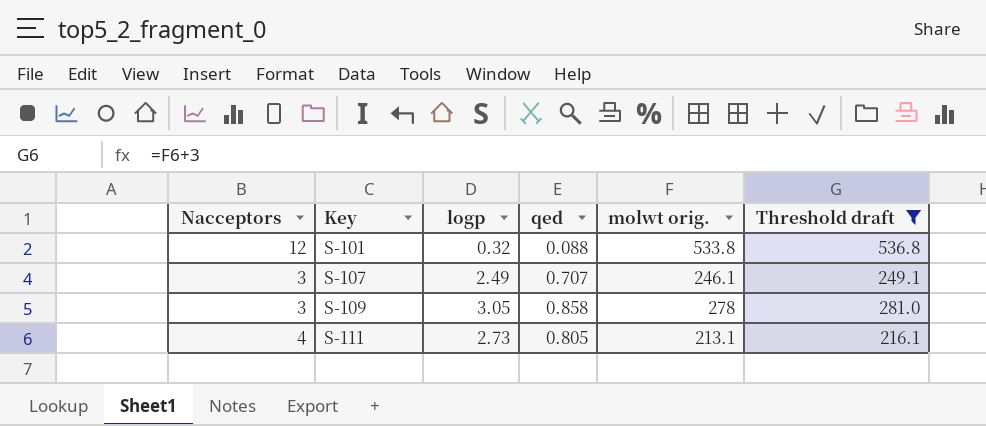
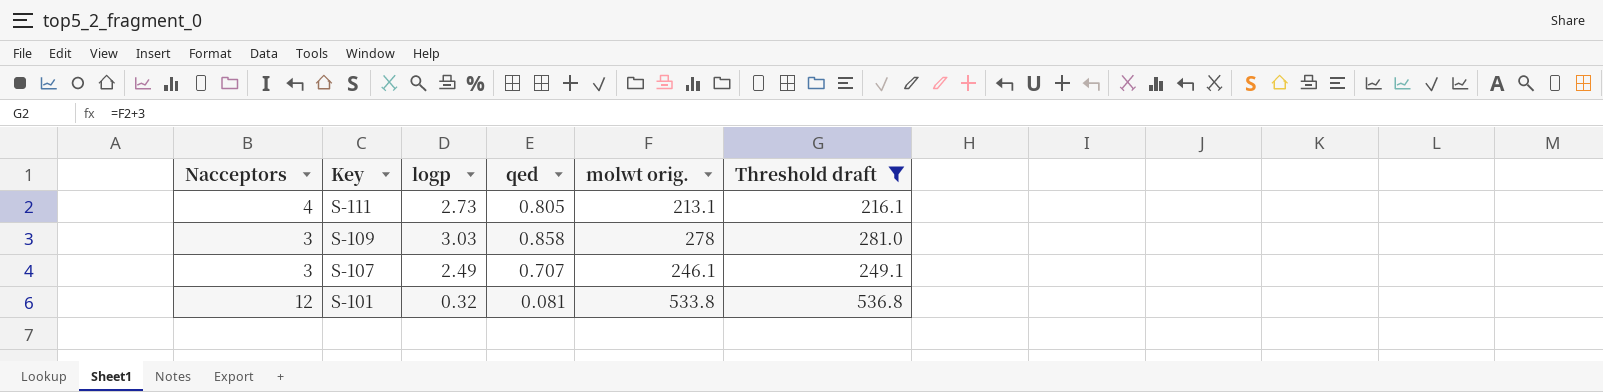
row order: Key ascending -> Key descending
S-109 | logp: 3.05 -> 3.03
S-101 | qed: 0.088 -> 0.081

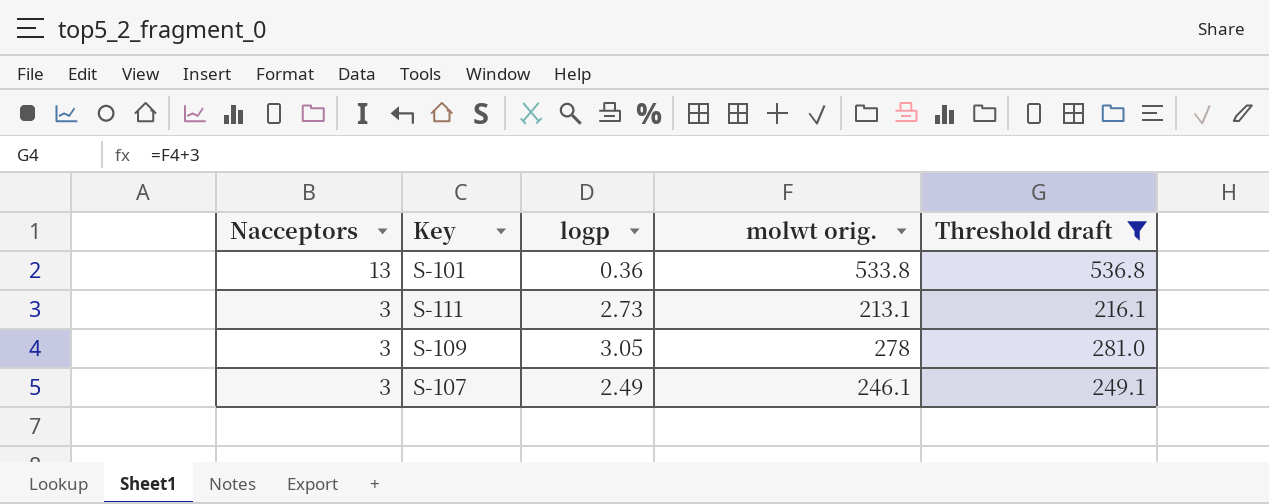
row order: Key descending -> Nacceptors descending
column qed | position: 4 -> none
S-101 | Nacceptors: 12 -> 13
S-101 | logp: 0.32 -> 0.36
S-111 | Nacceptors: 4 -> 3
S-109 | logp: 3.03 -> 3.05

